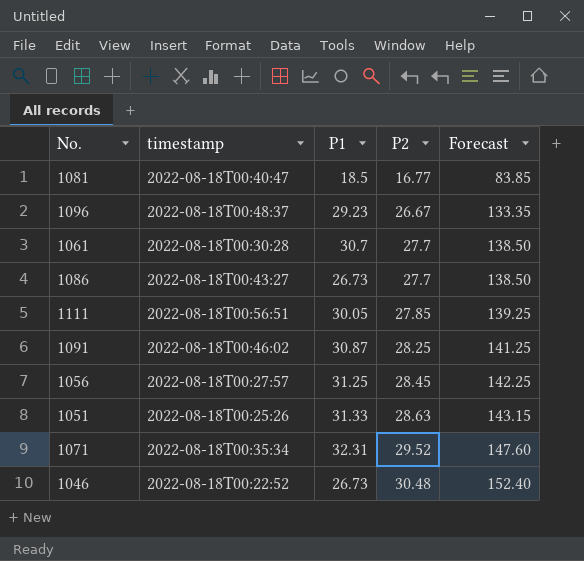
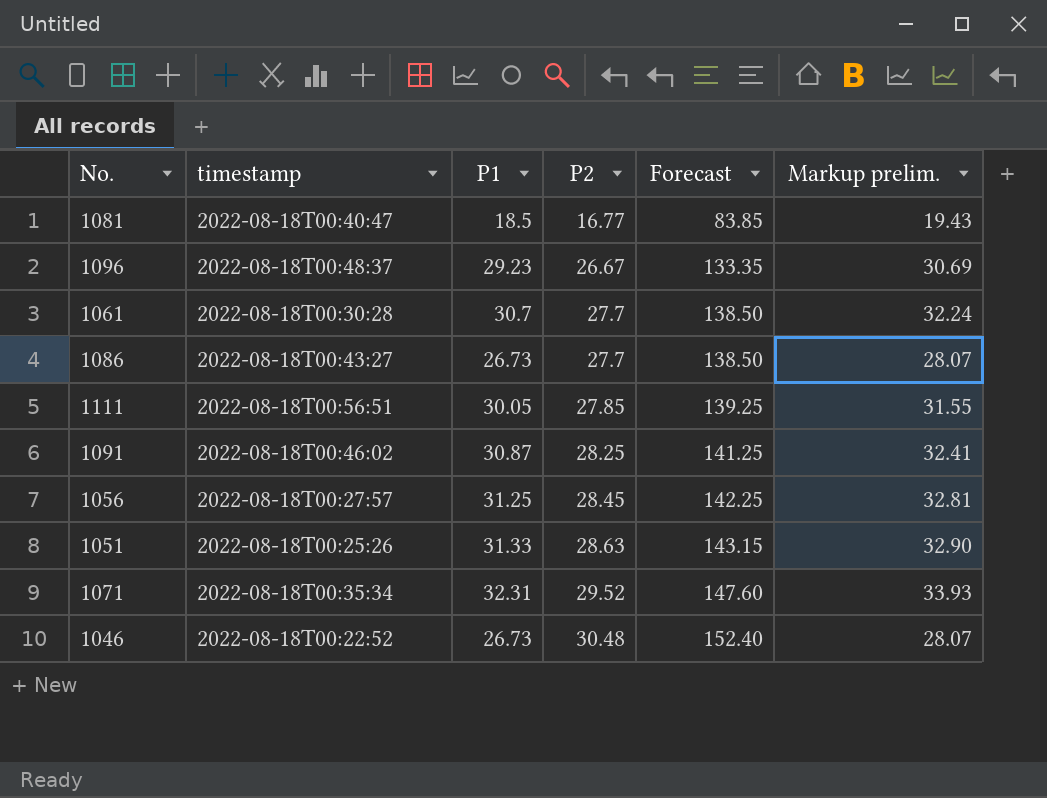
column Markup prelim. | formula: none -> [P1] * 1.05

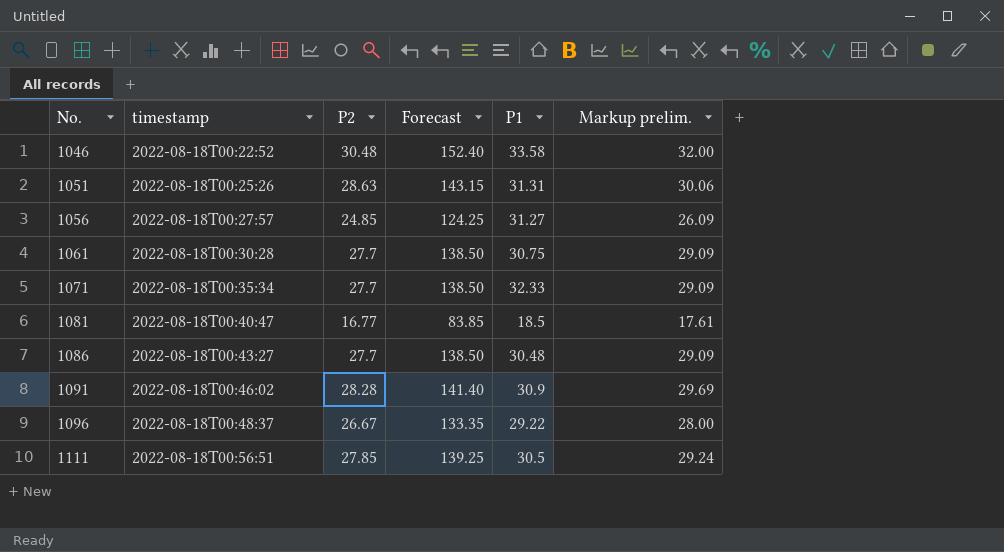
row order: P2 ascending -> No. ascending
column P1 | position: 3 -> 5
column Markup prelim. | formula: [P1] * 1.05 -> [P2] * 1.05
1046 | P1: 26.73 -> 33.58
1051 | P1: 31.33 -> 31.31
1056 | P2: 28.45 -> 24.85
1056 | Forecast: 142.25 -> 124.25
1056 | P1: 31.25 -> 31.27
1061 | P1: 30.7 -> 30.75
1071 | P2: 29.52 -> 27.7
1071 | Forecast: 147.60 -> 138.50
1071 | P1: 32.31 -> 32.33
1086 | P1: 26.73 -> 30.48
1091 | P2: 28.25 -> 28.28
1091 | Forecast: 141.25 -> 141.40
1091 | P1: 30.87 -> 30.9
1096 | P1: 29.23 -> 29.22
1111 | P1: 30.05 -> 30.5

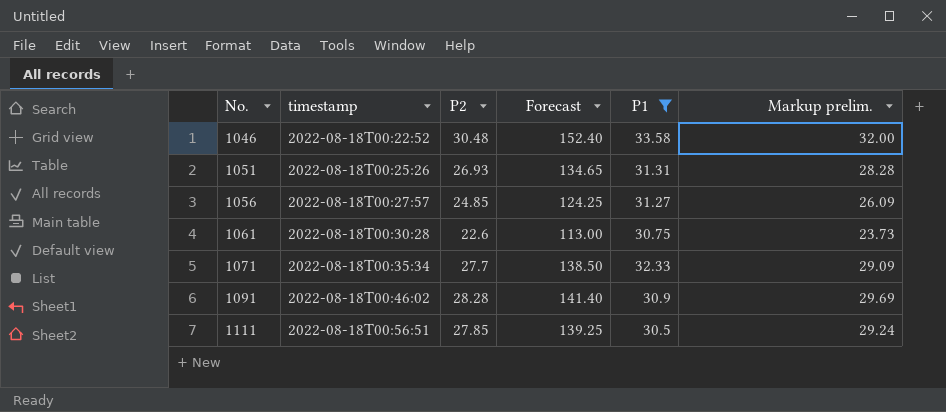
filter: none -> P1 >= 30.5
1051 | P2: 28.63 -> 26.93
1051 | Forecast: 143.15 -> 134.65
1051 | Markup prelim.: 30.06 -> 28.28
1061 | P2: 27.7 -> 22.6
1061 | Forecast: 138.50 -> 113.00
1061 | Markup prelim.: 29.09 -> 23.73

